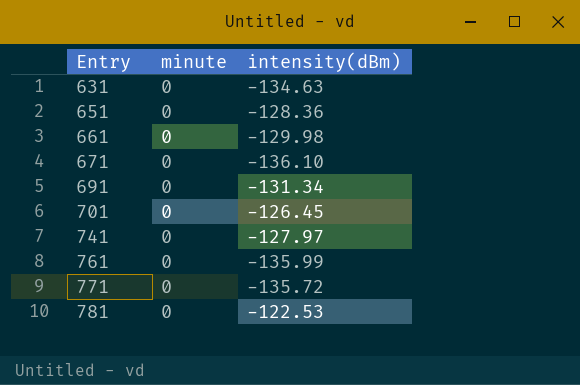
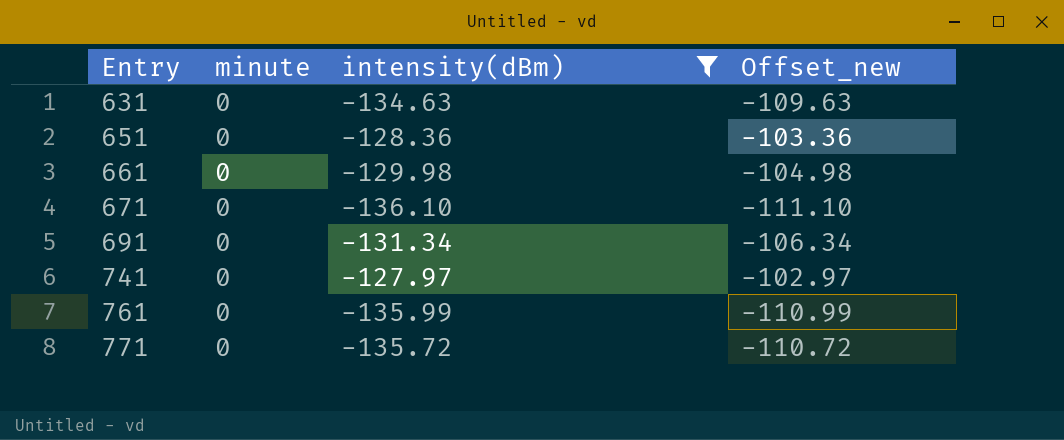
filter: none -> intensity(dBm) <= -127.97
column Offset_new | formula: none -> [intensity(dBm)] + 25

